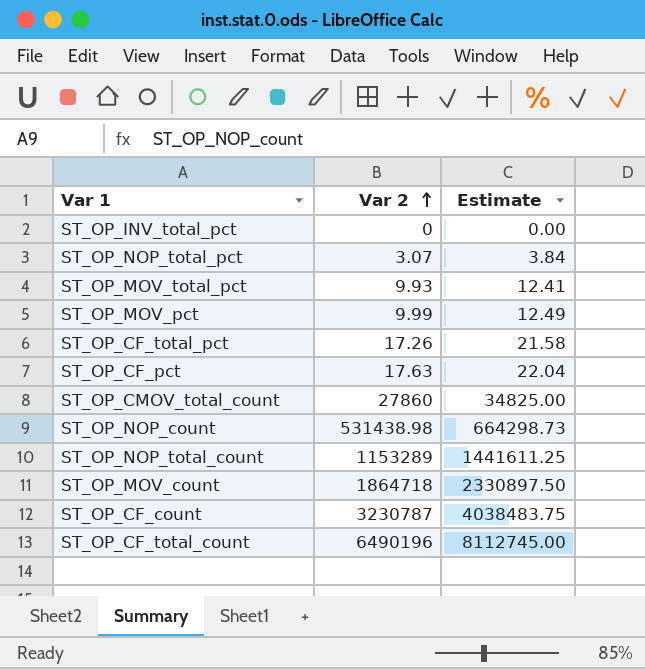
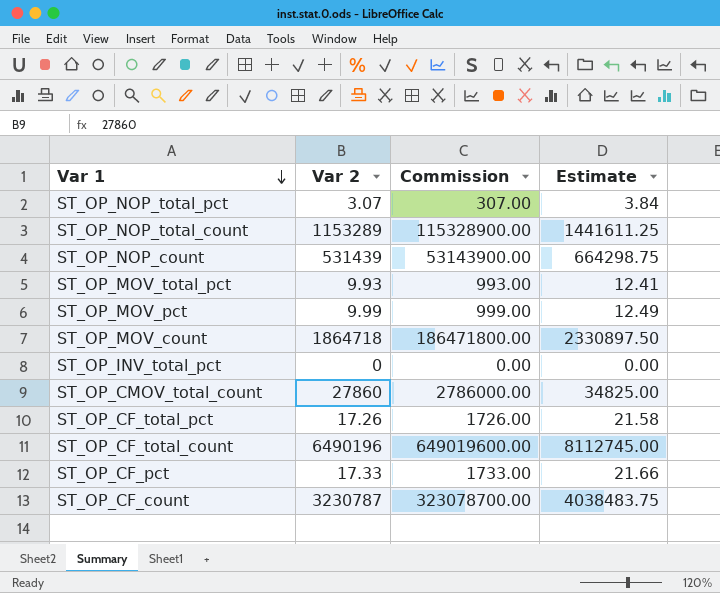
row order: Var 2 ascending -> Var 1 descending
column Commission | formula: none -> [Var 2] * 100
ST_OP_NOP_count | Var 2: 531438.98 -> 531439
ST_OP_NOP_count | Estimate: 664298.73 -> 664298.75
ST_OP_CF_pct | Var 2: 17.63 -> 17.33
ST_OP_CF_pct | Estimate: 22.04 -> 21.66

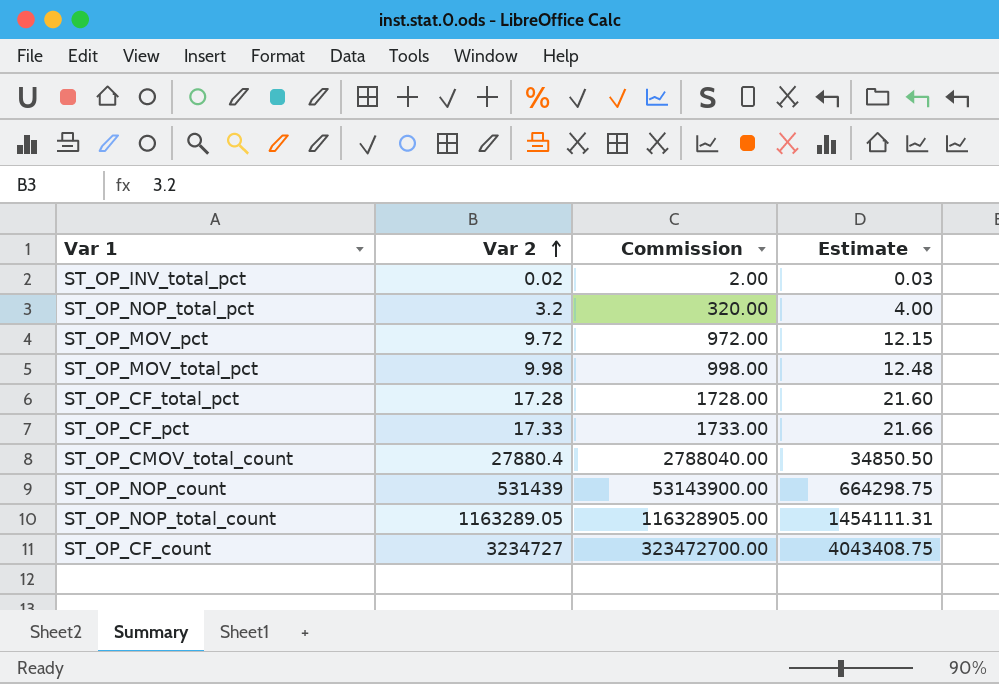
row order: Var 1 descending -> Var 2 ascending
row ST_OP_MOV_count: 1864718 | 186471800.00 | 2330897.50 -> none
row ST_OP_CF_total_count: 6490196 | 649019600.00 | 8112745.00 -> none
ST_OP_INV_total_pct | Var 2: 0 -> 0.02
ST_OP_INV_total_pct | Commission: 0.00 -> 2.00
ST_OP_INV_total_pct | Estimate: 0.00 -> 0.03
ST_OP_NOP_total_pct | Var 2: 3.07 -> 3.2
ST_OP_NOP_total_pct | Commission: 307.00 -> 320.00
ST_OP_NOP_total_pct | Estimate: 3.84 -> 4.00
ST_OP_MOV_pct | Var 2: 9.99 -> 9.72
ST_OP_MOV_pct | Commission: 999.00 -> 972.00
ST_OP_MOV_pct | Estimate: 12.49 -> 12.15
ST_OP_MOV_total_pct | Var 2: 9.93 -> 9.98
ST_OP_MOV_total_pct | Commission: 993.00 -> 998.00
ST_OP_MOV_total_pct | Estimate: 12.41 -> 12.48
ST_OP_CF_total_pct | Var 2: 17.26 -> 17.28
ST_OP_CF_total_pct | Commission: 1726.00 -> 1728.00
ST_OP_CF_total_pct | Estimate: 21.58 -> 21.60
ST_OP_CMOV_total_count | Var 2: 27860 -> 27880.4
ST_OP_CMOV_total_count | Commission: 2786000.00 -> 2788040.00
ST_OP_CMOV_total_count | Estimate: 34825.00 -> 34850.50
ST_OP_NOP_total_count | Var 2: 1153289 -> 1163289.05
ST_OP_NOP_total_count | Commission: 115328900.00 -> 116328905.00
ST_OP_NOP_total_count | Estimate: 1441611.25 -> 1454111.31
ST_OP_CF_count | Var 2: 3230787 -> 3234727
ST_OP_CF_count | Commission: 323078700.00 -> 323472700.00
ST_OP_CF_count | Estimate: 4038483.75 -> 4043408.75

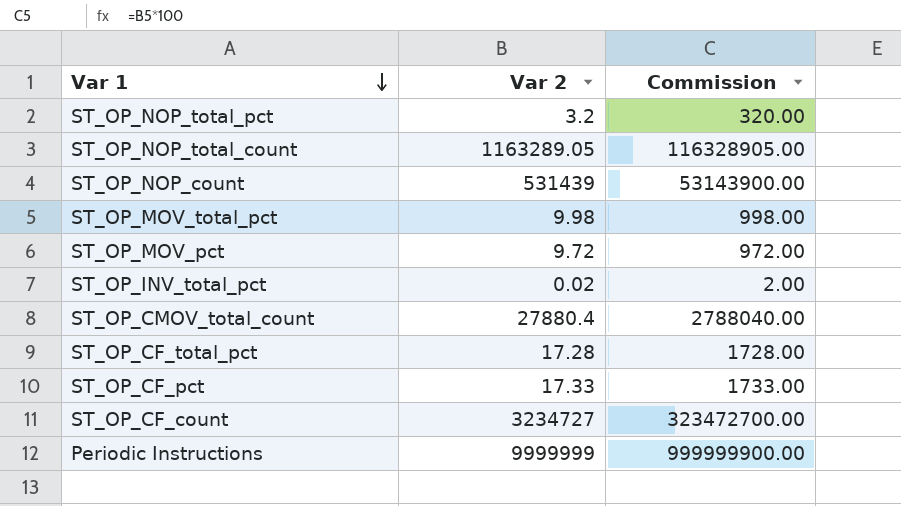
row order: Var 2 ascending -> Var 1 descending
column Estimate | formula: [Var 2] * 1.25 -> none
row Periodic Instructions: none -> 9999999 | 999999900.00

